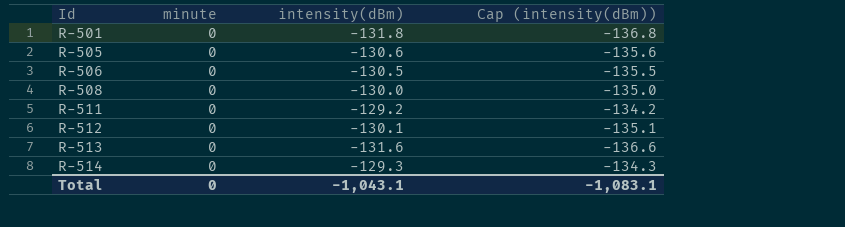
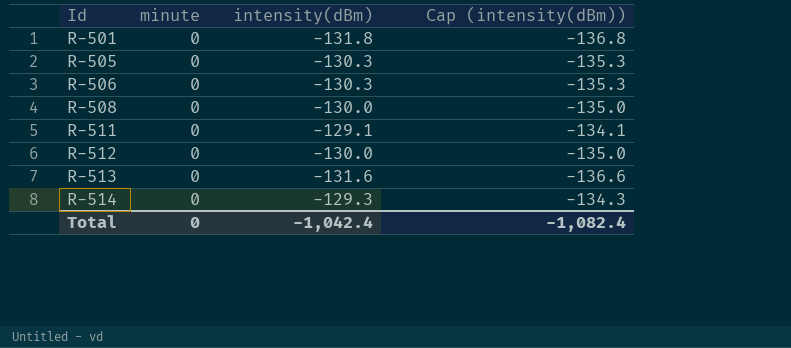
R-505 | intensity(dBm): -130.6 -> -130.3
R-505 | Cap (intensity(dBm)): -135.6 -> -135.3
R-506 | intensity(dBm): -130.5 -> -130.3
R-506 | Cap (intensity(dBm)): -135.5 -> -135.3
R-511 | intensity(dBm): -129.2 -> -129.1
R-511 | Cap (intensity(dBm)): -134.2 -> -134.1
R-512 | intensity(dBm): -130.1 -> -130.0
R-512 | Cap (intensity(dBm)): -135.1 -> -135.0
Total | intensity(dBm): -1,043.1 -> -1,042.4
Total | Cap (intensity(dBm)): -1,083.1 -> -1,082.4

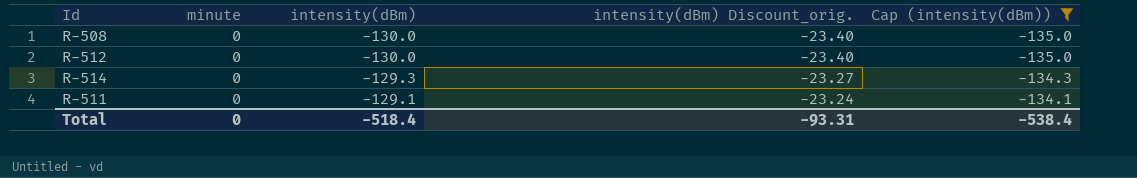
filter: none -> Cap (intensity(dBm)) >= -135.0
row order: Id ascending -> intensity(dBm) ascending
column intensity(dBm) Discount_orig. | formula: none -> [intensity(dBm)] * 0.18
Total | intensity(dBm): -1,042.4 -> -518.4
Total | Cap (intensity(dBm)): -1,082.4 -> -538.4

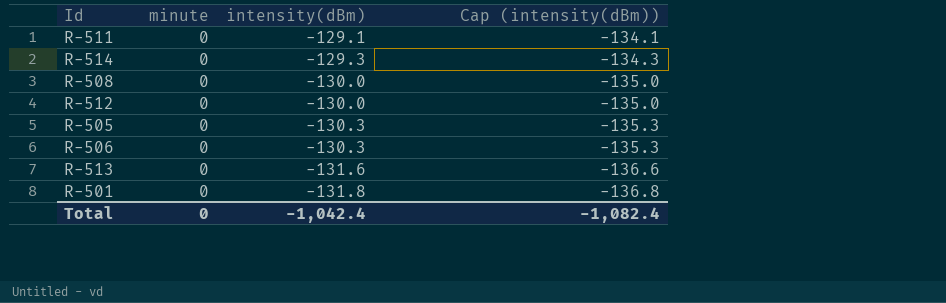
filter: Cap (intensity(dBm)) >= -135.0 -> none
row order: intensity(dBm) ascending -> intensity(dBm) descending
column intensity(dBm) Discount_orig. | formula: [intensity(dBm)] * 0.18 -> none
Total | intensity(dBm): -518.4 -> -1,042.4
Total | Cap (intensity(dBm)): -538.4 -> -1,082.4

